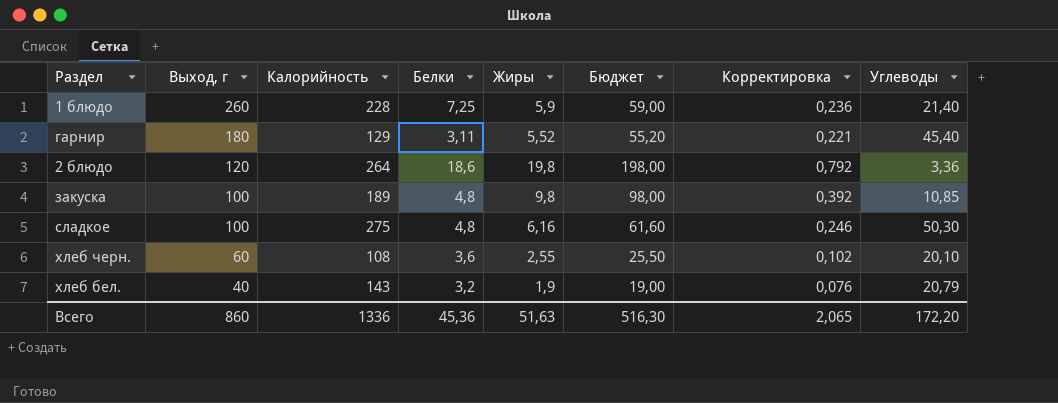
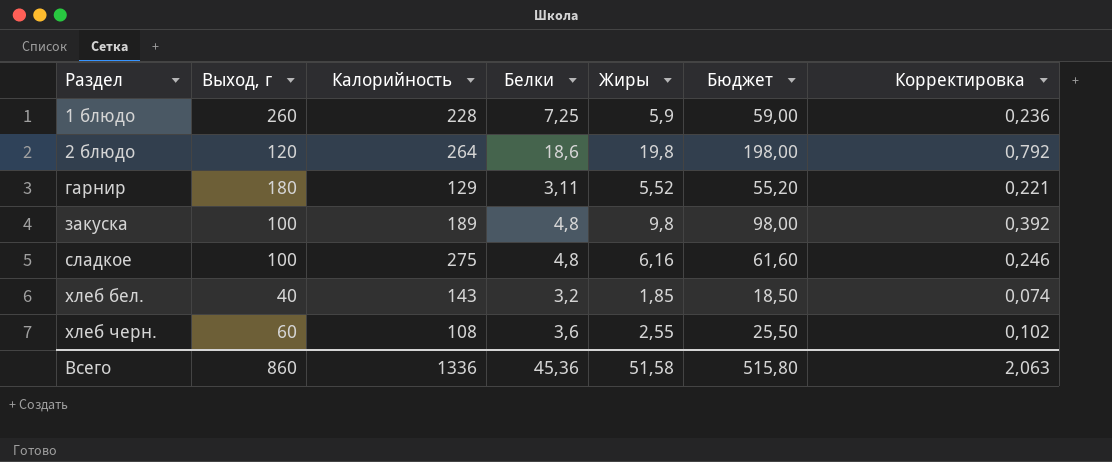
row order: Выход, г descending -> Раздел ascending
column Углеводы | position: 8 -> none
хлеб бел. | Жиры: 1,9 -> 1,85
хлеб бел. | Бюджет: 19,00 -> 18,50
хлеб бел. | Корректировка: 0,076 -> 0,074
Всего | Жиры: 51,63 -> 51,58
Всего | Бюджет: 516,30 -> 515,80
Всего | Корректировка: 2,065 -> 2,063

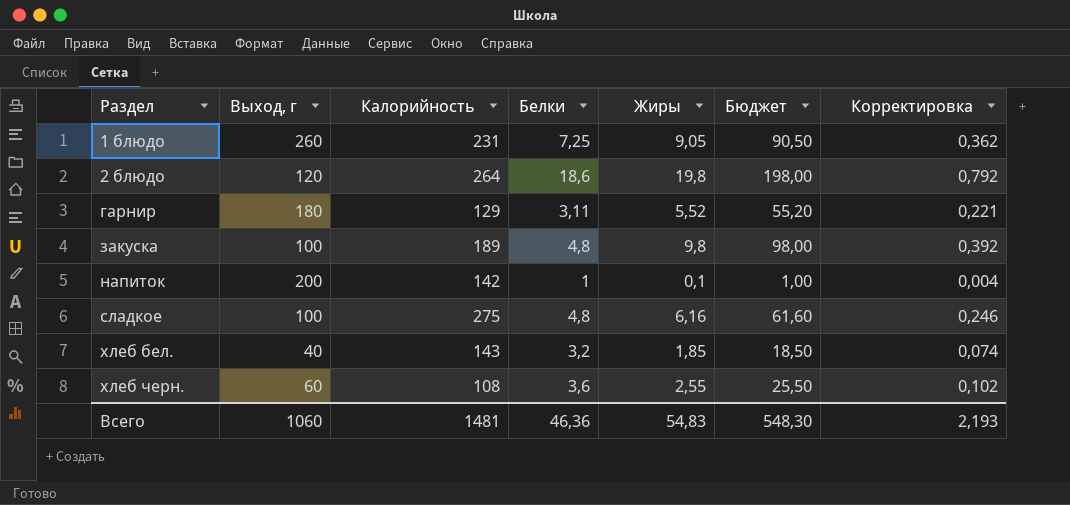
1 блюдо | Калорийность: 228 -> 231
1 блюдо | Жиры: 5,9 -> 9,05
1 блюдо | Бюджет: 59,00 -> 90,50
1 блюдо | Корректировка: 0,236 -> 0,362
row напиток: none -> 200 | 142 | 1 | 0,1 | 1,00 | 0,004
Всего | Выход, г: 860 -> 1060
Всего | Калорийность: 1336 -> 1481
Всего | Белки: 45,36 -> 46,36
Всего | Жиры: 51,58 -> 54,83
Всего | Бюджет: 515,80 -> 548,30
Всего | Корректировка: 2,063 -> 2,193

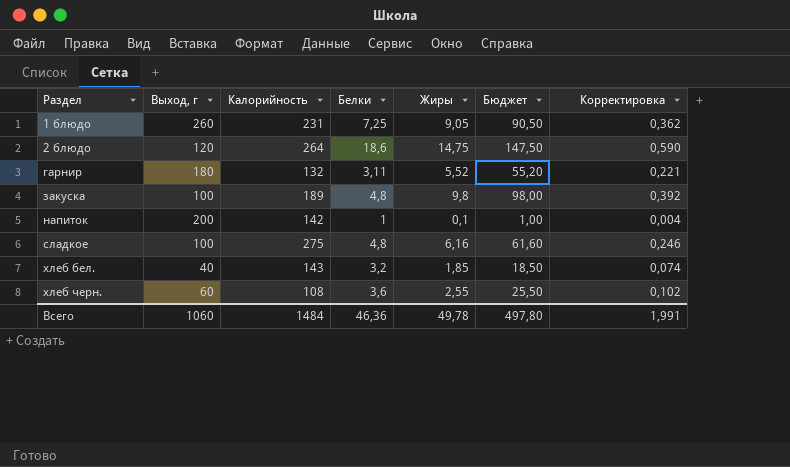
2 блюдо | Жиры: 19,8 -> 14,75
2 блюдо | Бюджет: 198,00 -> 147,50
2 блюдо | Корректировка: 0,792 -> 0,590
гарнир | Калорийность: 129 -> 132
Всего | Калорийность: 1481 -> 1484
Всего | Жиры: 54,83 -> 49,78
Всего | Бюджет: 548,30 -> 497,80
Всего | Корректировка: 2,193 -> 1,991

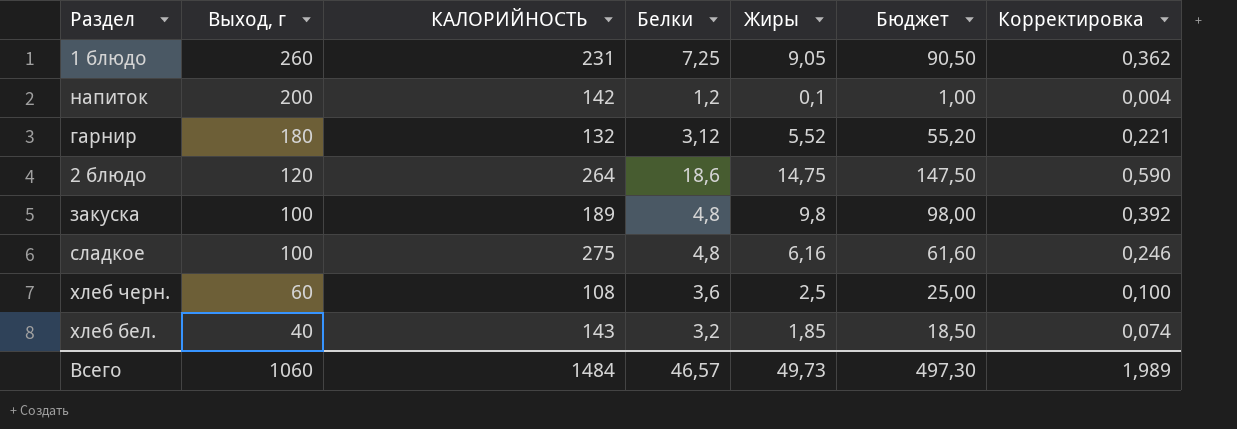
row order: Раздел ascending -> Выход, г descending
column name: Калорийность -> КАЛОРИЙНОСТЬ
напиток | Белки: 1 -> 1,2
гарнир | Белки: 3,11 -> 3,12
хлеб черн. | Жиры: 2,55 -> 2,5
хлеб черн. | Бюджет: 25,50 -> 25,00
хлеб черн. | Корректировка: 0,102 -> 0,100
Всего | Белки: 46,36 -> 46,57
Всего | Жиры: 49,78 -> 49,73
Всего | Бюджет: 497,80 -> 497,30
Всего | Корректировка: 1,991 -> 1,989

